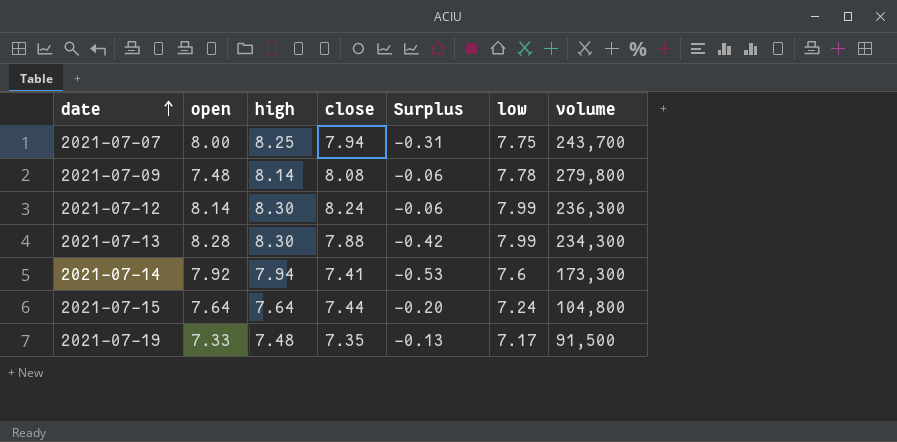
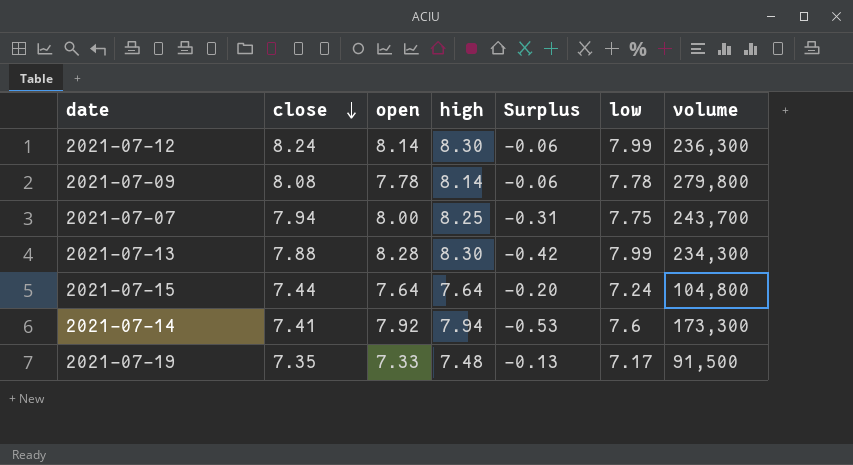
row order: date ascending -> close descending
column close | position: 4 -> 2
2021-07-09 | open: 7.48 -> 7.78

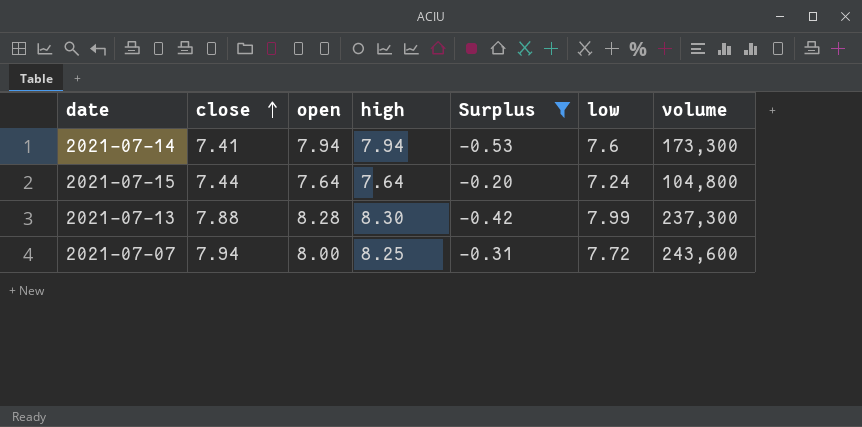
filter: none -> Surplus <= -0.20
row order: close descending -> close ascending
2021-07-14 | open: 7.92 -> 7.94
2021-07-13 | volume: 234,300 -> 237,300
2021-07-07 | low: 7.75 -> 7.72
2021-07-07 | volume: 243,700 -> 243,600

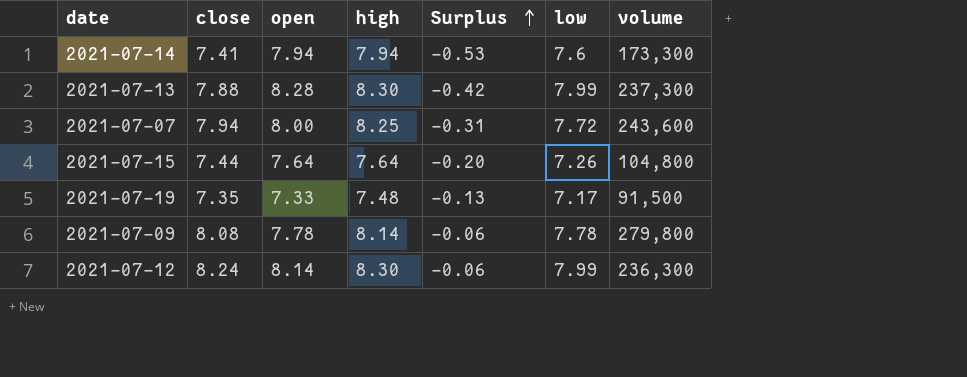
filter: Surplus <= -0.20 -> none
row order: close ascending -> Surplus ascending
2021-07-15 | low: 7.24 -> 7.26

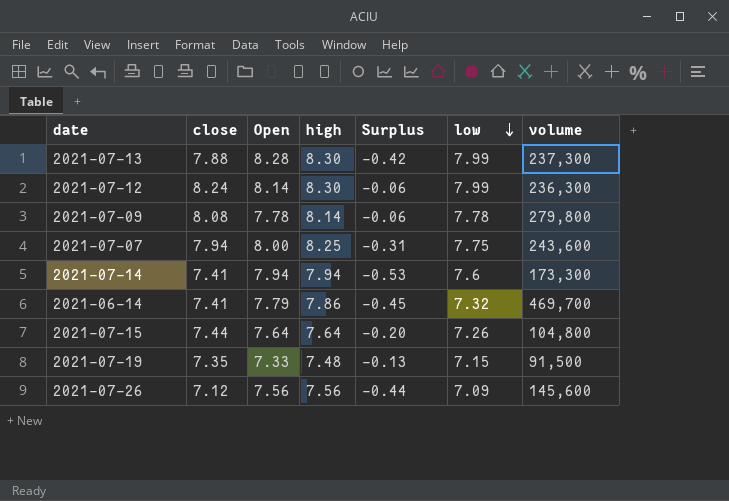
row order: Surplus ascending -> low descending
column name: open -> Open
2021-07-07 | low: 7.72 -> 7.75
row 2021-06-14: none -> 7.41 | 7.79 | 7.86 | -0.45 | 7.32 | 469,700
2021-07-19 | low: 7.17 -> 7.15
row 2021-07-26: none -> 7.12 | 7.56 | 7.56 | -0.44 | 7.09 | 145,600

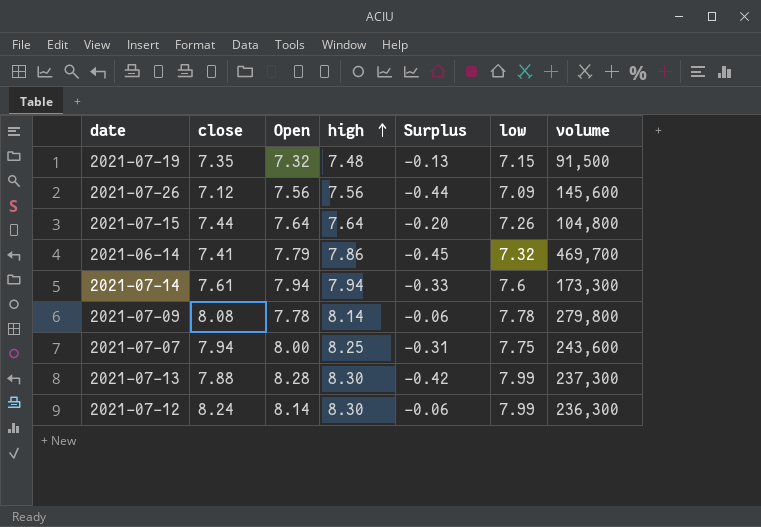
row order: low descending -> high ascending
2021-07-19 | Open: 7.33 -> 7.32
2021-07-14 | close: 7.41 -> 7.61
2021-07-14 | Surplus: -0.53 -> -0.33

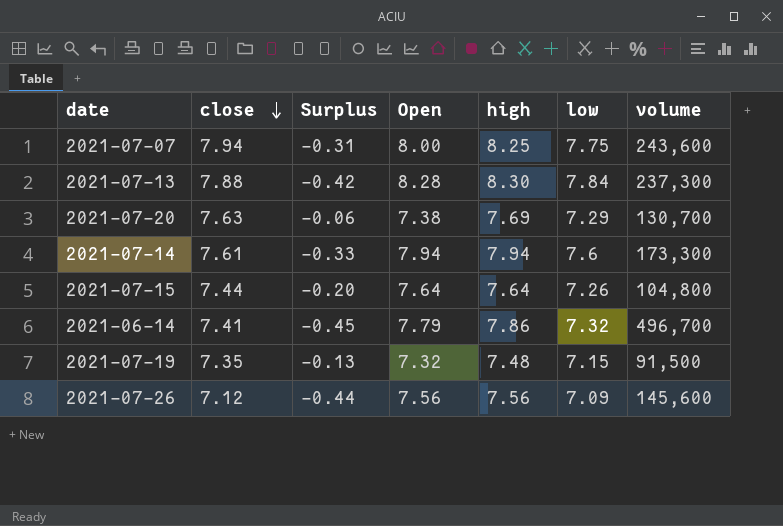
row order: high ascending -> close descending
column Surplus | position: 5 -> 3
row 2021-07-09: 8.08 | 7.78 | 8.14 | -0.06 | 7.78 | 279,800 -> none
row 2021-07-12: 8.24 | 8.14 | 8.30 | -0.06 | 7.99 | 236,300 -> none
2021-07-13 | low: 7.99 -> 7.84
row 2021-07-20: none -> 7.63 | -0.06 | 7.38 | 7.69 | 7.29 | 130,700
2021-06-14 | volume: 469,700 -> 496,700

